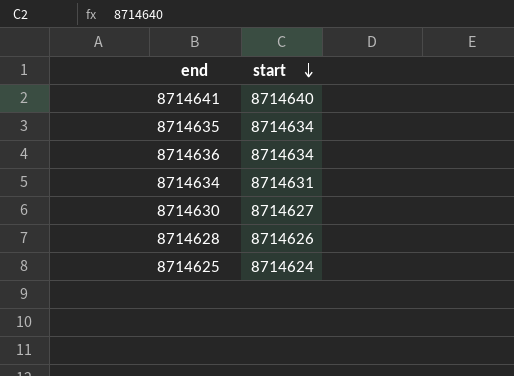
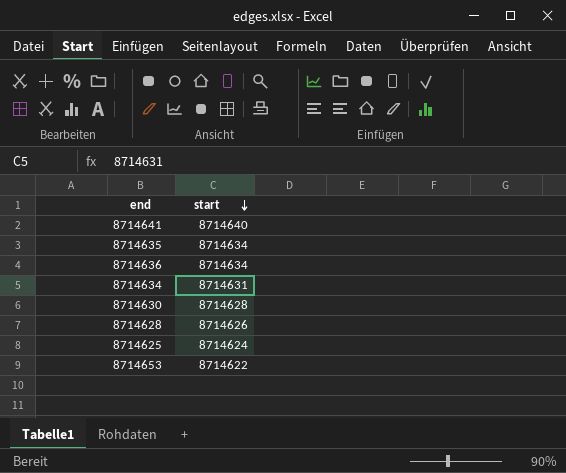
8714630 | start: 8714627 -> 8714628
row 8714653: none -> 8714622

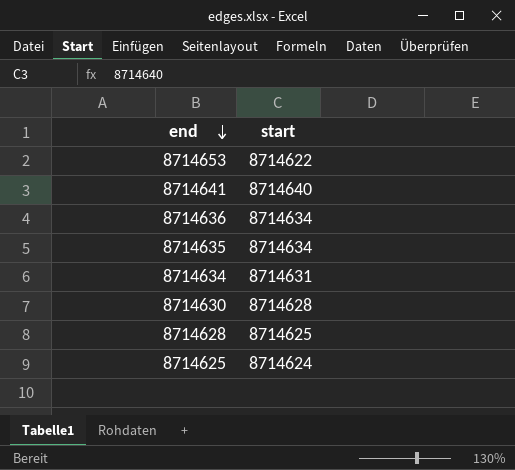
row order: start descending -> end descending
8714628 | start: 8714626 -> 8714625

